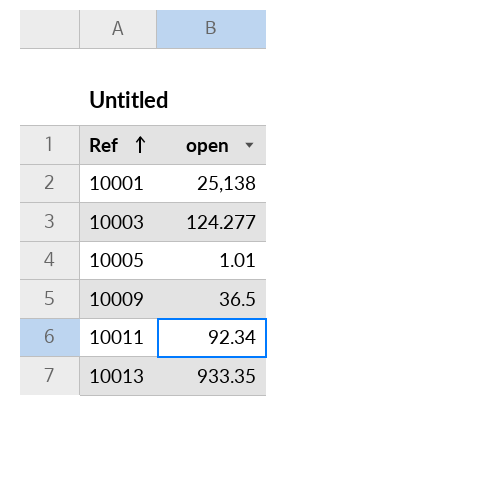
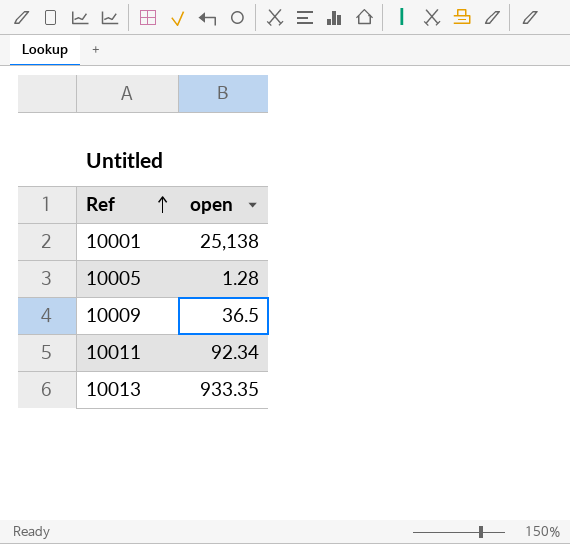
row 10003: 124.277 -> none
10005 | open: 1.01 -> 1.28

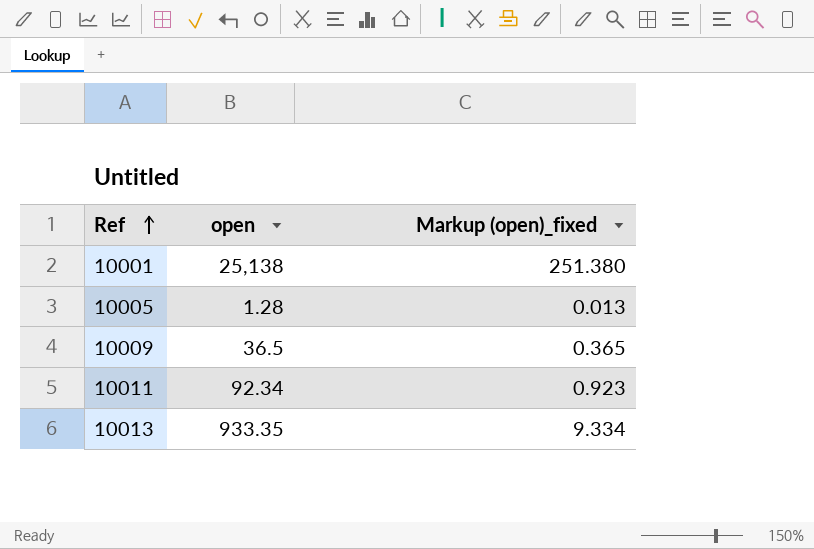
column Markup (open)_fixed | formula: none -> [open] * 0.01

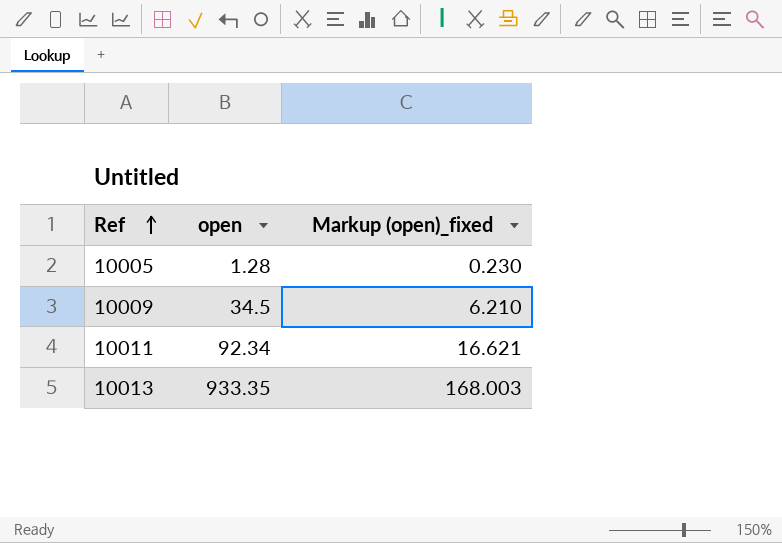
column Markup (open)_fixed | formula: [open] * 0.01 -> [open] * 0.18
row 10001: 25,138 | 251.380 -> none
10009 | open: 36.5 -> 34.5

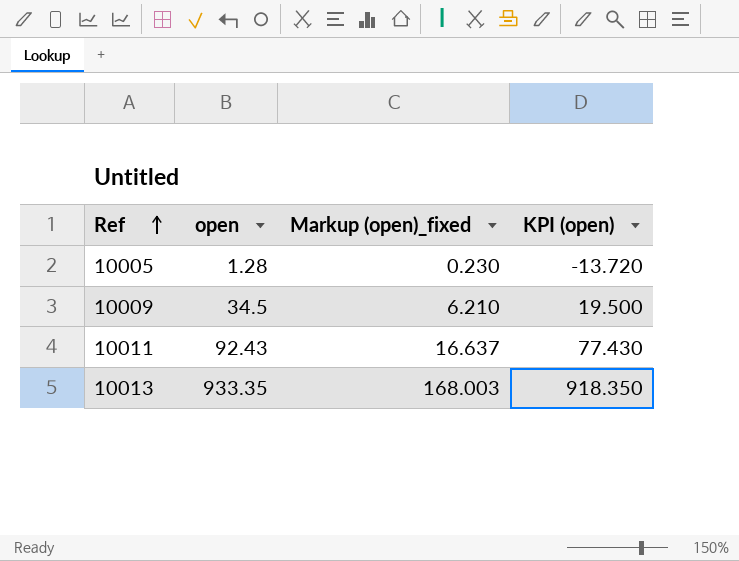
column KPI (open) | formula: none -> [open] - 15
10011 | open: 92.34 -> 92.43
10011 | Markup (open)_fixed: 16.621 -> 16.637

